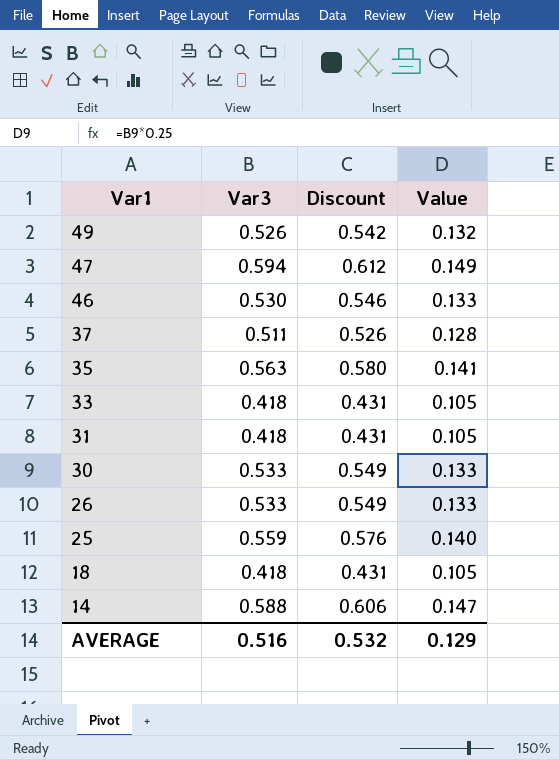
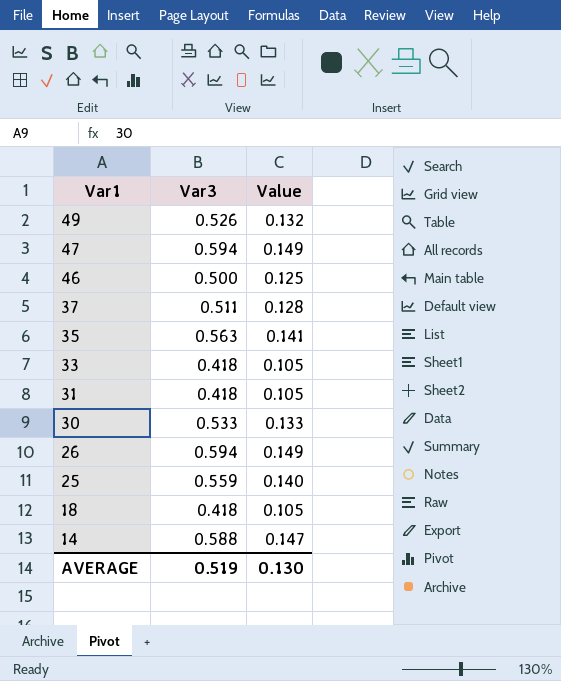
column Discount | formula: [Var3] * 1.03 -> none
46 | Var3: 0.530 -> 0.500
46 | Value: 0.133 -> 0.125
26 | Var3: 0.533 -> 0.594
26 | Value: 0.133 -> 0.149
AVERAGE | Var3: 0.516 -> 0.519
AVERAGE | Value: 0.129 -> 0.130

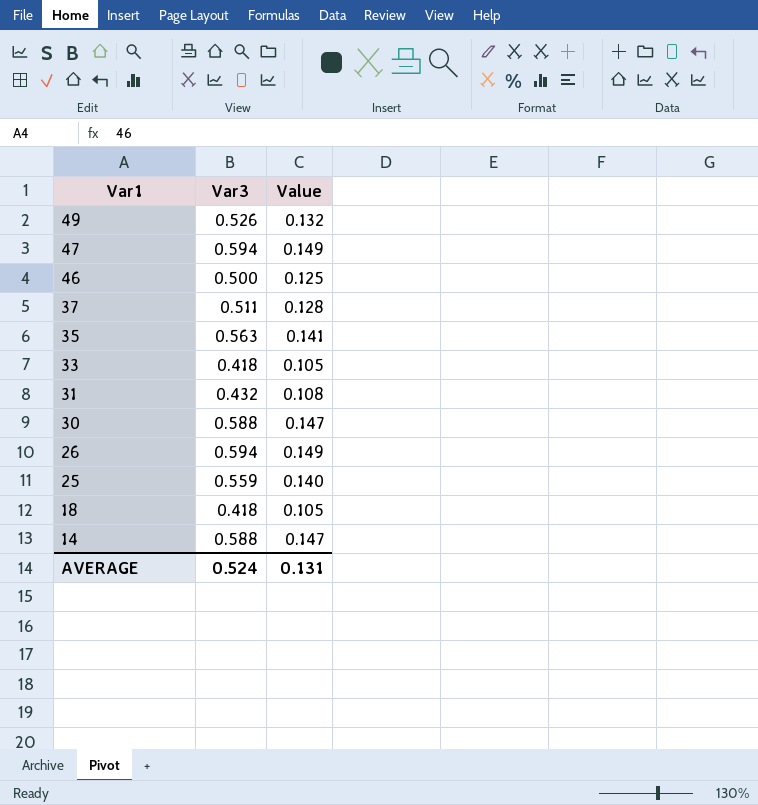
31 | Var3: 0.418 -> 0.432
31 | Value: 0.105 -> 0.108
30 | Var3: 0.533 -> 0.588
30 | Value: 0.133 -> 0.147
AVERAGE | Var3: 0.519 -> 0.524
AVERAGE | Value: 0.130 -> 0.131

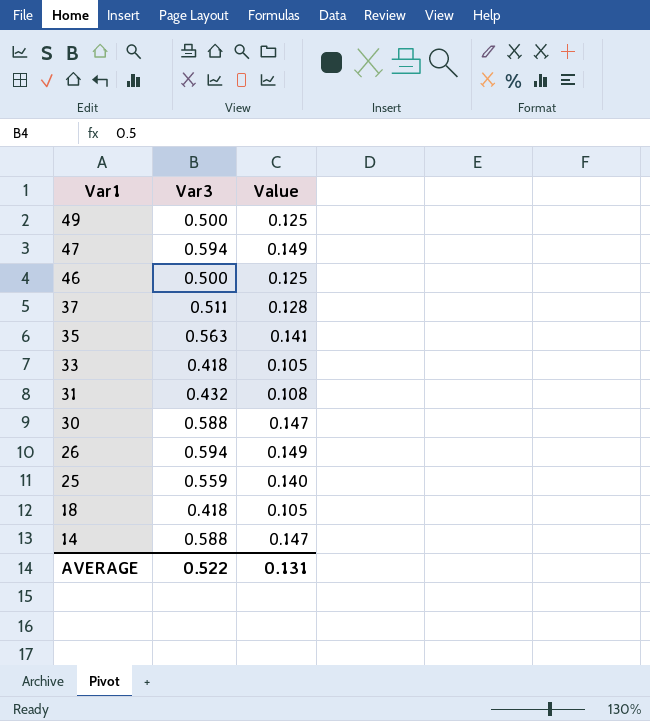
49 | Var3: 0.526 -> 0.500
49 | Value: 0.132 -> 0.125
AVERAGE | Var3: 0.524 -> 0.522

